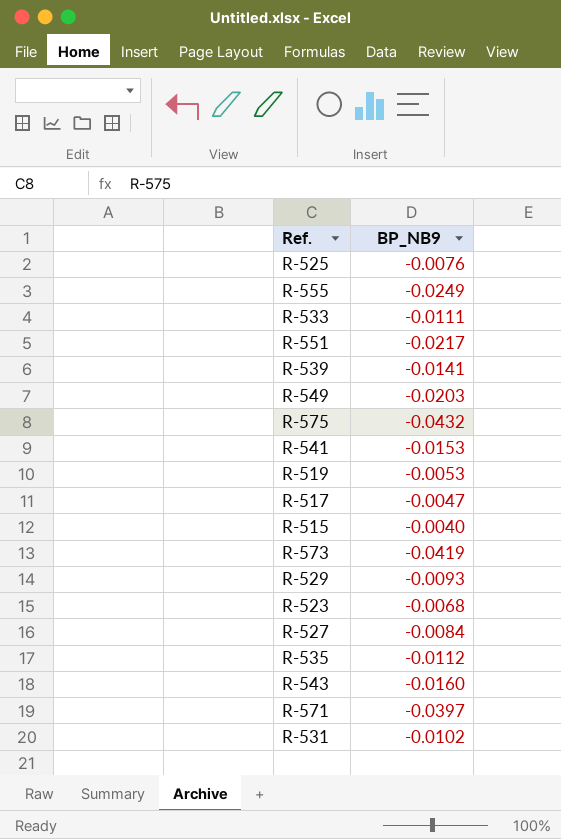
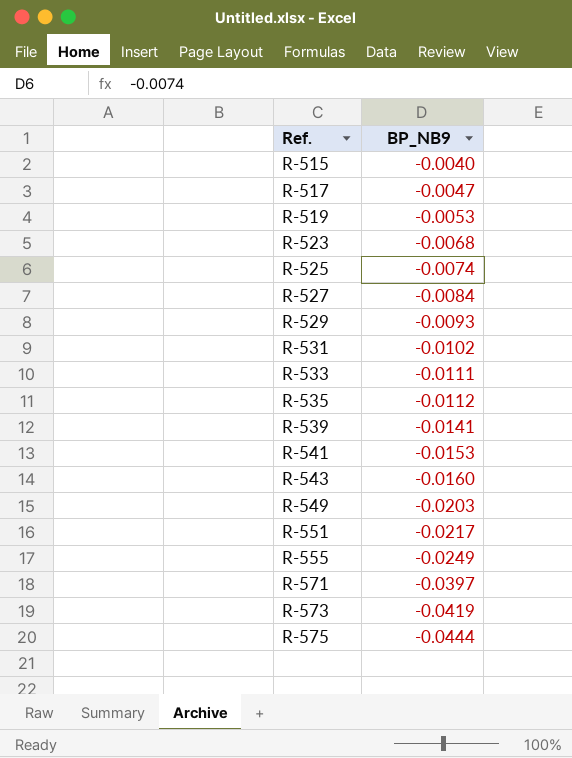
row order: none -> Ref. ascending
R-525 | BP_NB9: -0.0076 -> -0.0074
R-575 | BP_NB9: -0.0432 -> -0.0444

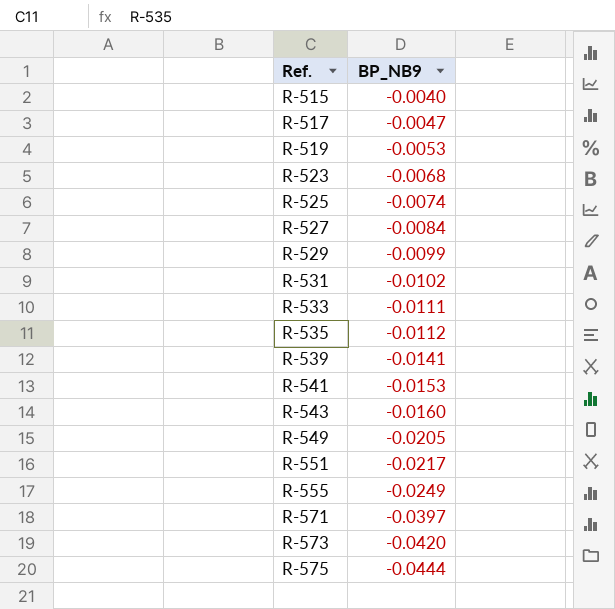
R-529 | BP_NB9: -0.0093 -> -0.0099
R-549 | BP_NB9: -0.0203 -> -0.0205
R-573 | BP_NB9: -0.0419 -> -0.0420

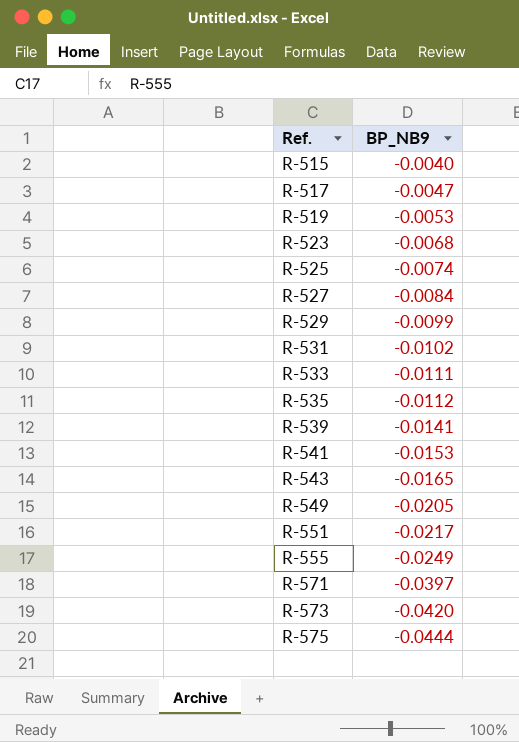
R-543 | BP_NB9: -0.0160 -> -0.0165

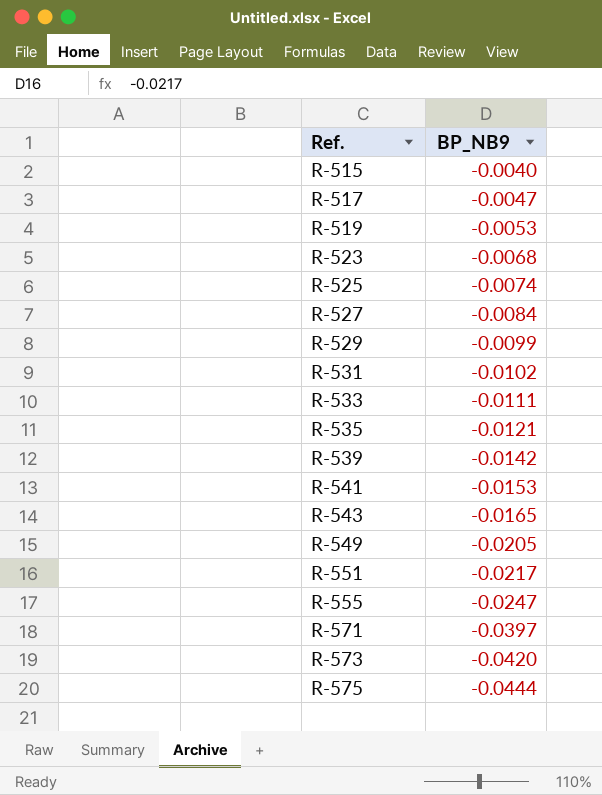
R-535 | BP_NB9: -0.0112 -> -0.0121
R-539 | BP_NB9: -0.0141 -> -0.0142
R-555 | BP_NB9: -0.0249 -> -0.0247

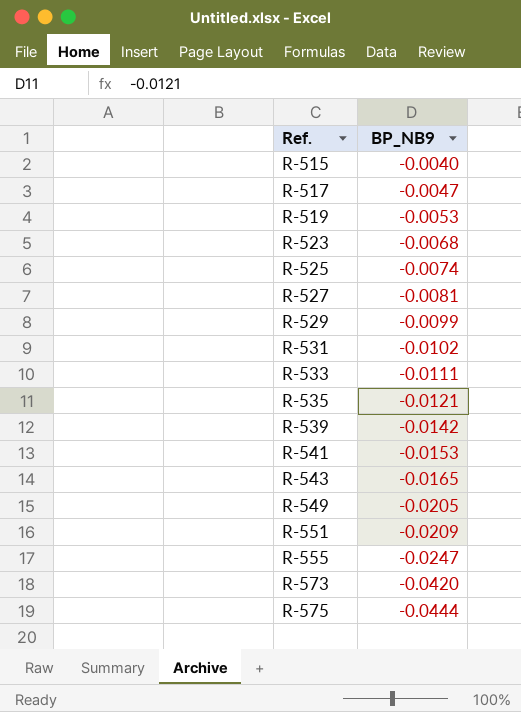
row R-571: -0.0397 -> none
R-527 | BP_NB9: -0.0084 -> -0.0081
R-551 | BP_NB9: -0.0217 -> -0.0209

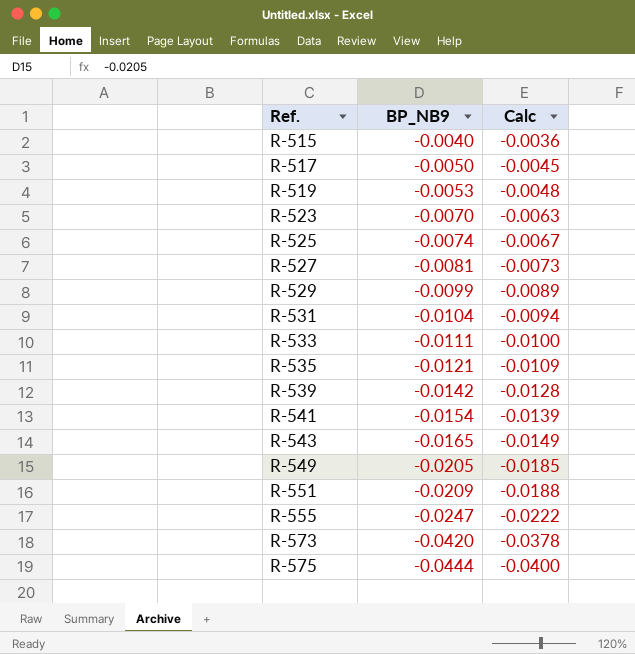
column Calc | formula: none -> [BP_NB9] * 0.9
R-517 | BP_NB9: -0.0047 -> -0.0050
R-523 | BP_NB9: -0.0068 -> -0.0070
R-531 | BP_NB9: -0.0102 -> -0.0104
R-541 | BP_NB9: -0.0153 -> -0.0154

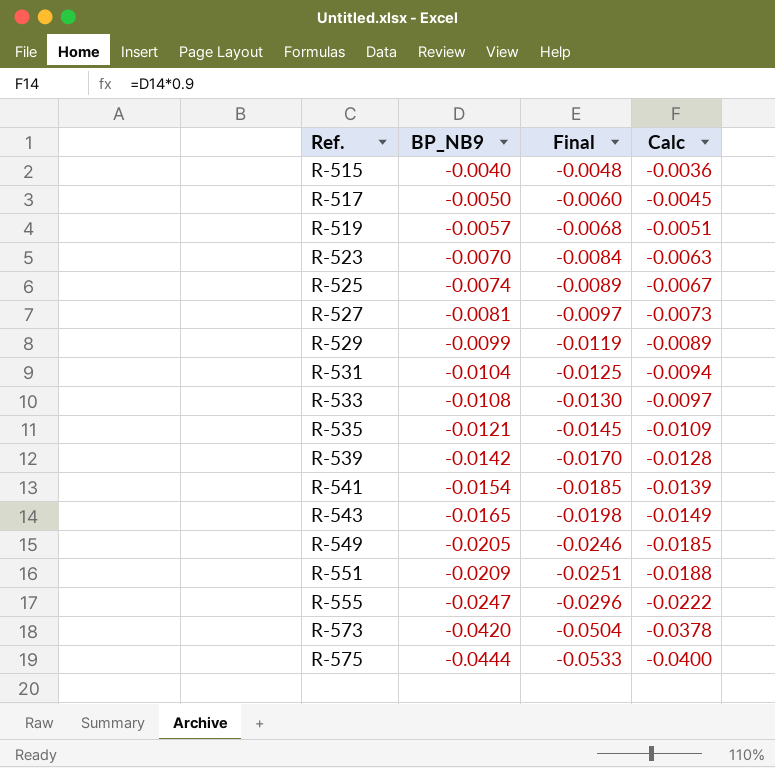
column Final | formula: none -> [BP_NB9] * 1.2
R-519 | BP_NB9: -0.0053 -> -0.0057
R-519 | Calc: -0.0048 -> -0.0051
R-533 | BP_NB9: -0.0111 -> -0.0108
R-533 | Calc: -0.0100 -> -0.0097

